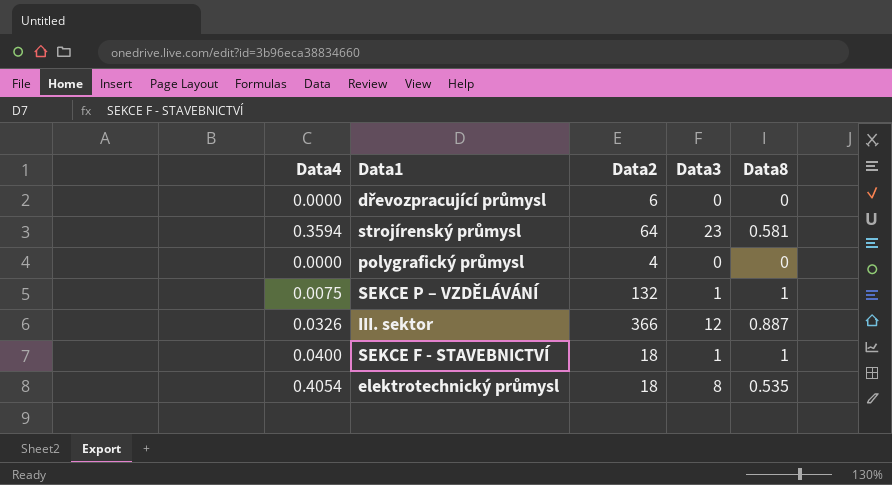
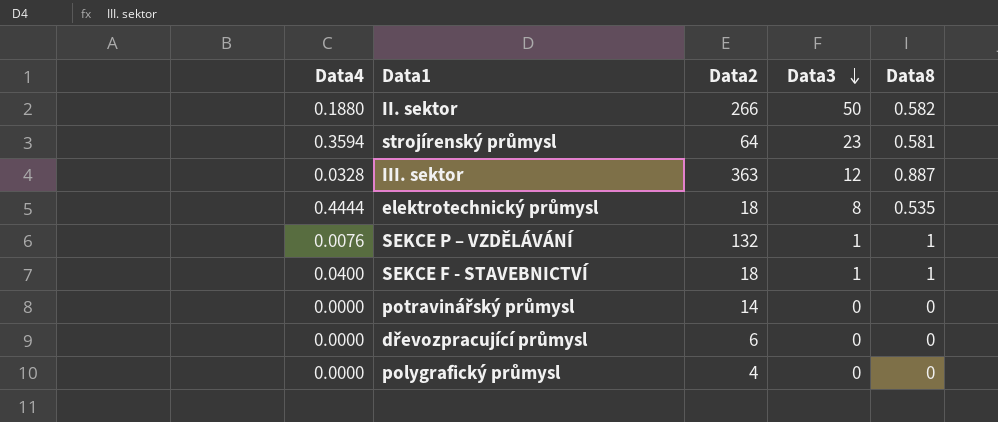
row order: none -> Data3 descending
row II. sektor: none -> 0.1880 | 266 | 50 | 0.582
III. sektor | Data4: 0.0326 -> 0.0328
III. sektor | Data2: 366 -> 363
elektrotechnický průmysl | Data4: 0.4054 -> 0.4444
SEKCE P – VZDĚLÁVÁNÍ | Data4: 0.0075 -> 0.0076
row potravinářský průmysl: none -> 0.0000 | 14 | 0 | 0

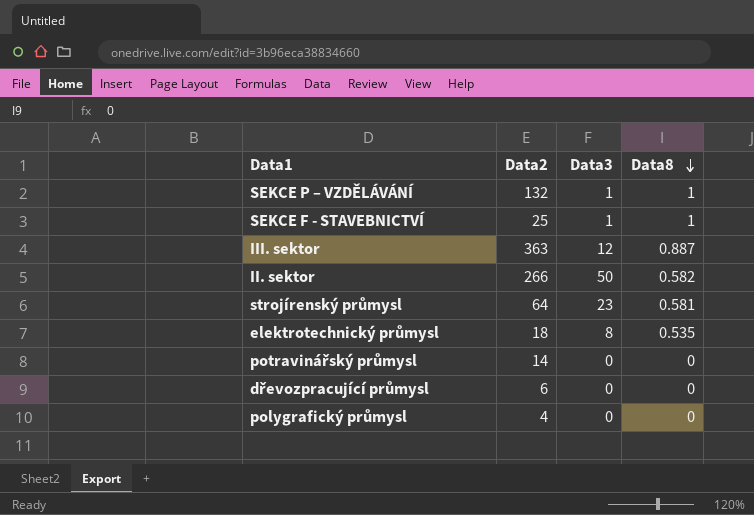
row order: Data3 descending -> Data8 descending
column Data4 | position: 1 -> none
SEKCE F - STAVEBNICTVÍ | Data2: 18 -> 25

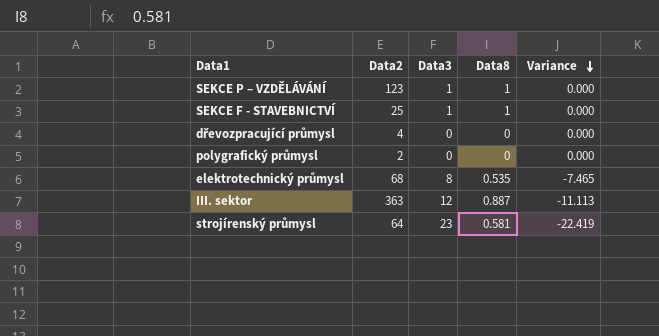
row order: Data8 descending -> Variance descending
column Variance | formula: none -> [Data8] - [Data3]
row II. sektor: 266 | 50 | 0.582 -> none
row potravinářský průmysl: 14 | 0 | 0 -> none
SEKCE P – VZDĚLÁVÁNÍ | Data2: 132 -> 123
dřevozpracující průmysl | Data2: 6 -> 4
polygrafický průmysl | Data2: 4 -> 2
elektrotechnický průmysl | Data2: 18 -> 68

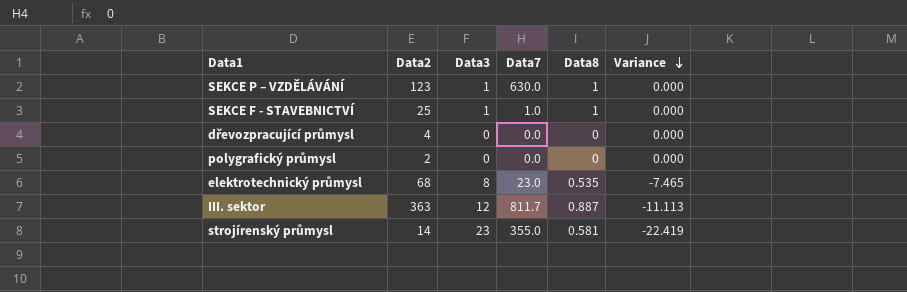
column Data7 | position: none -> 4
strojírenský průmysl | Data2: 64 -> 14

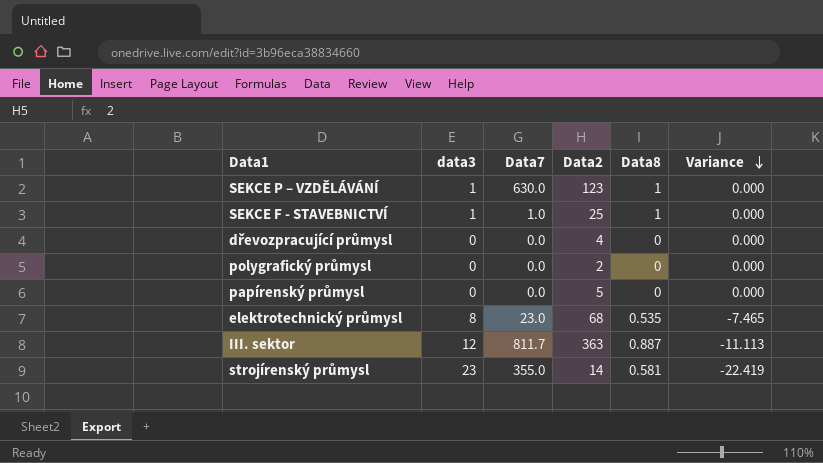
column name: Data3 -> data3
column Data2 | position: 2 -> 4
row papírenský průmysl: none -> 0 | 0.0 | 5 | 0 | 0.000

